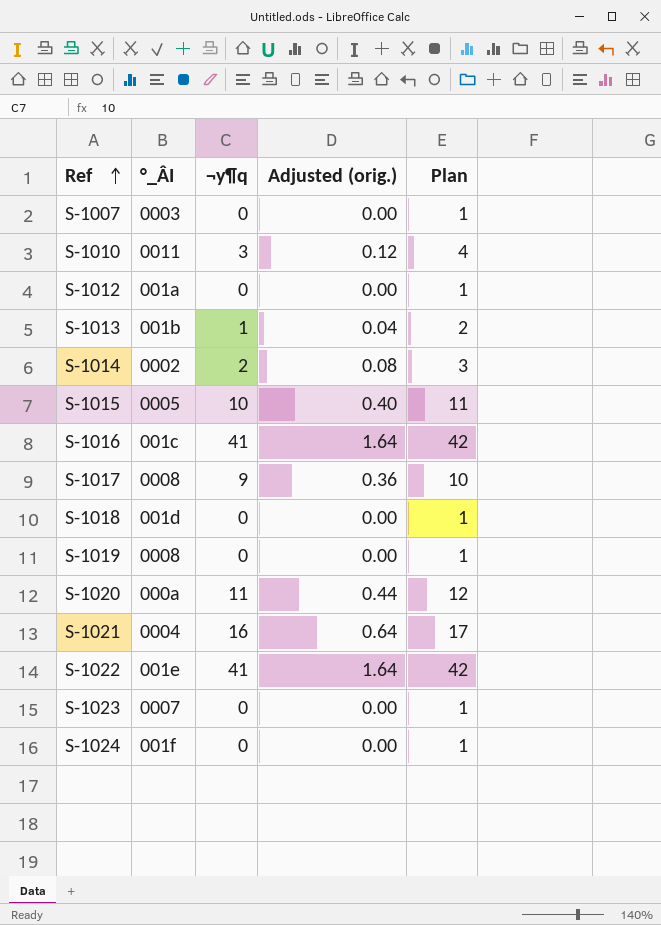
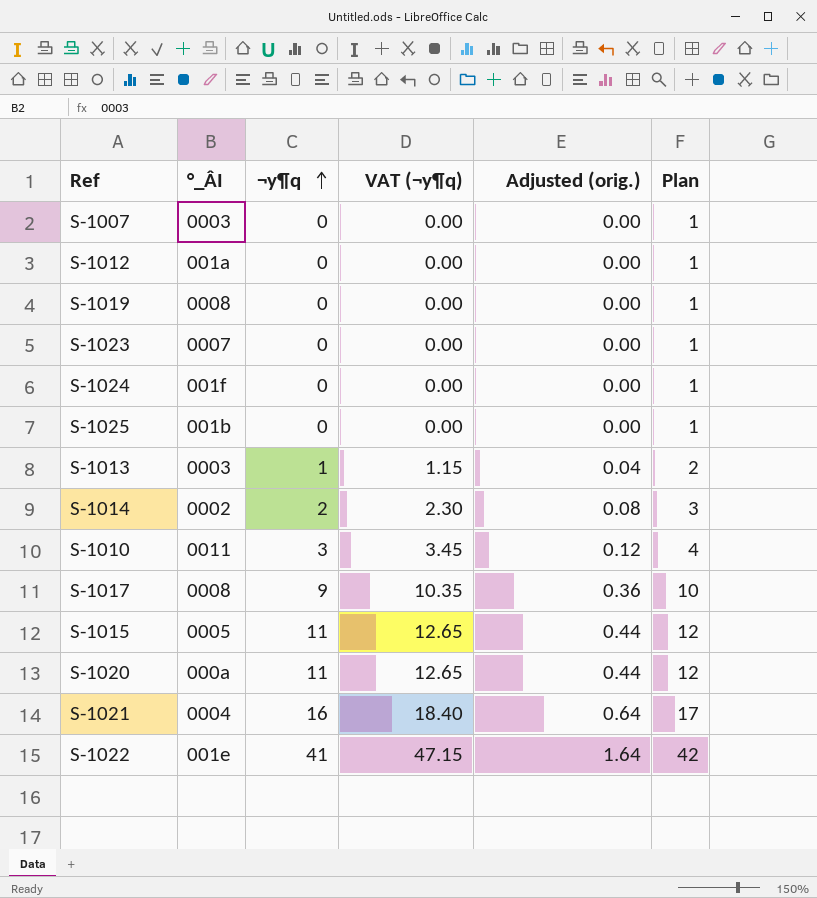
row order: Ref ascending -> ¬y¶q ascending
column VAT (¬y¶q) | formula: none -> [¬y¶q] * 1.15
row S-1016: 001c | 41 | 1.64 | 42 -> none
row S-1018: 001d | 0 | 0.00 | 1 -> none
row S-1025: none -> 001b | 0 | 0.00 | 0.00 | 1
S-1013 | °_ÂI: 001b -> 0003
S-1015 | ¬y¶q: 10 -> 11
S-1015 | Adjusted (orig.): 0.40 -> 0.44
S-1015 | Plan: 11 -> 12

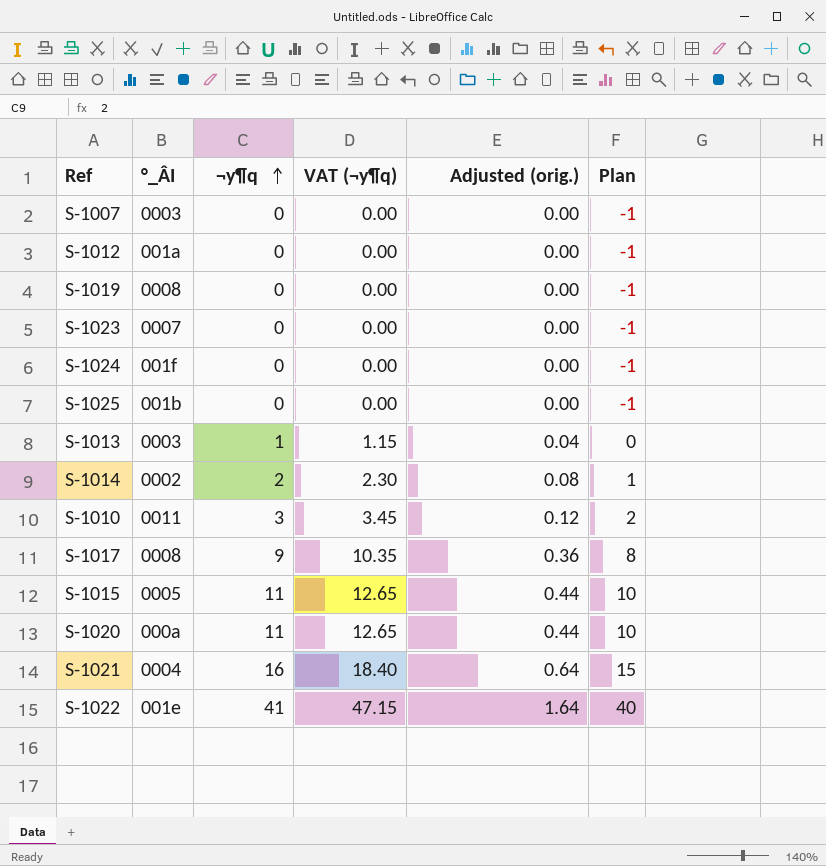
column Plan | formula: [¬y¶q] + 1 -> [¬y¶q] - 1

